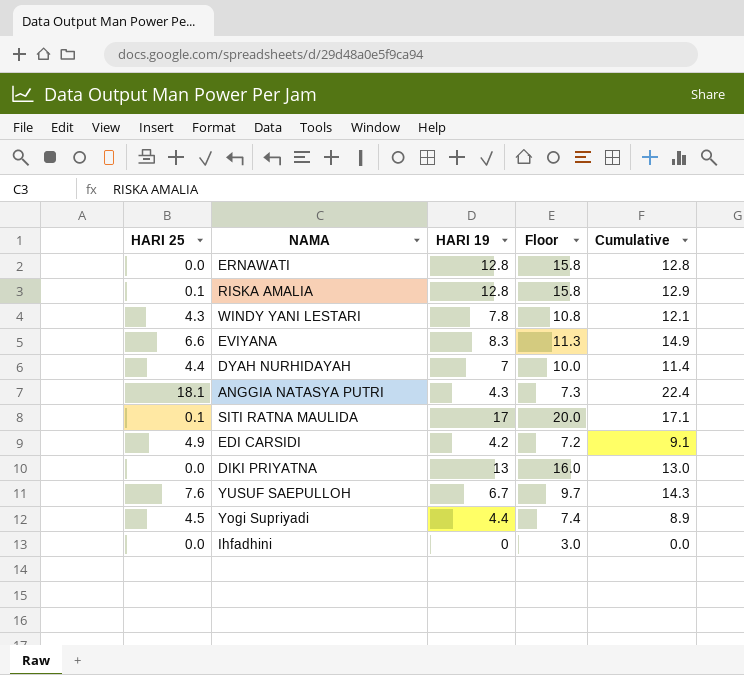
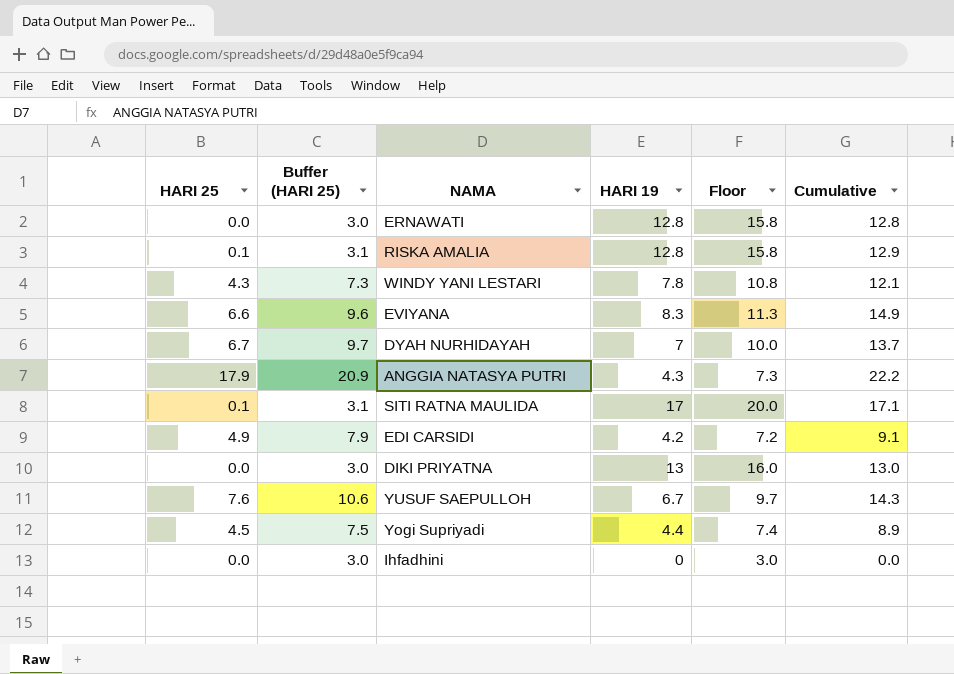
column Buffer (HARI 25) | formula: none -> [HARI 25] + 3
DYAH NURHIDAYAH | HARI 25: 4.4 -> 6.7
DYAH NURHIDAYAH | Cumulative: 11.4 -> 13.7
ANGGIA NATASYA PUTRI | HARI 25: 18.1 -> 17.9
ANGGIA NATASYA PUTRI | Cumulative: 22.4 -> 22.2

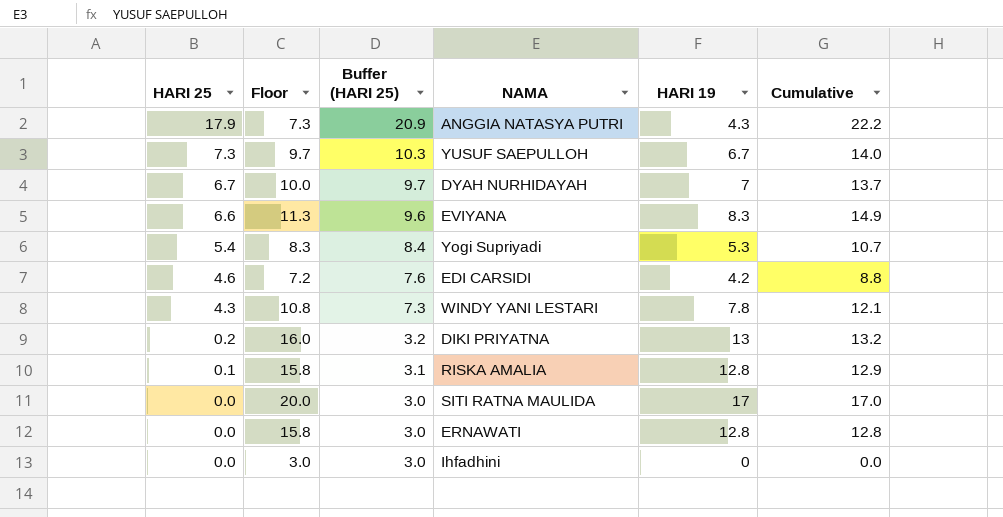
row order: none -> HARI 25 descending
column Floor | position: 5 -> 2
YUSUF SAEPULLOH | HARI 25: 7.6 -> 7.3
YUSUF SAEPULLOH | Buffer (HARI 25): 10.6 -> 10.3
YUSUF SAEPULLOH | Cumulative: 14.3 -> 14.0
Yogi Supriyadi | HARI 25: 4.5 -> 5.4
Yogi Supriyadi | Floor: 7.4 -> 8.3
Yogi Supriyadi | Buffer (HARI 25): 7.5 -> 8.4
Yogi Supriyadi | HARI 19: 4.4 -> 5.3
Yogi Supriyadi | Cumulative: 8.9 -> 10.7
EDI CARSIDI | HARI 25: 4.9 -> 4.6
EDI CARSIDI | Buffer (HARI 25): 7.9 -> 7.6
EDI CARSIDI | Cumulative: 9.1 -> 8.8
DIKI PRIYATNA | HARI 25: 0.0 -> 0.2
DIKI PRIYATNA | Buffer (HARI 25): 3.0 -> 3.2
DIKI PRIYATNA | Cumulative: 13.0 -> 13.2
SITI RATNA MAULIDA | HARI 25: 0.1 -> 0.0
SITI RATNA MAULIDA | Buffer (HARI 25): 3.1 -> 3.0
SITI RATNA MAULIDA | Cumulative: 17.1 -> 17.0

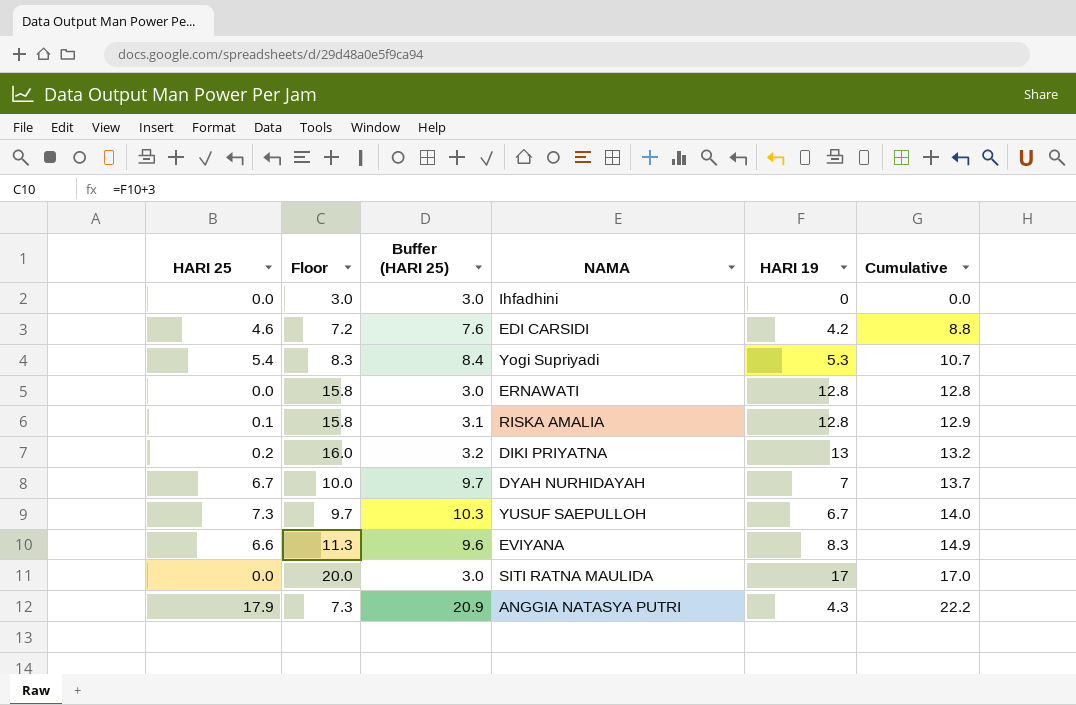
row order: HARI 25 descending -> Cumulative ascending
row WINDY YANI LESTARI: 4.3 | 10.8 | 7.3 | 7.8 | 12.1 -> none

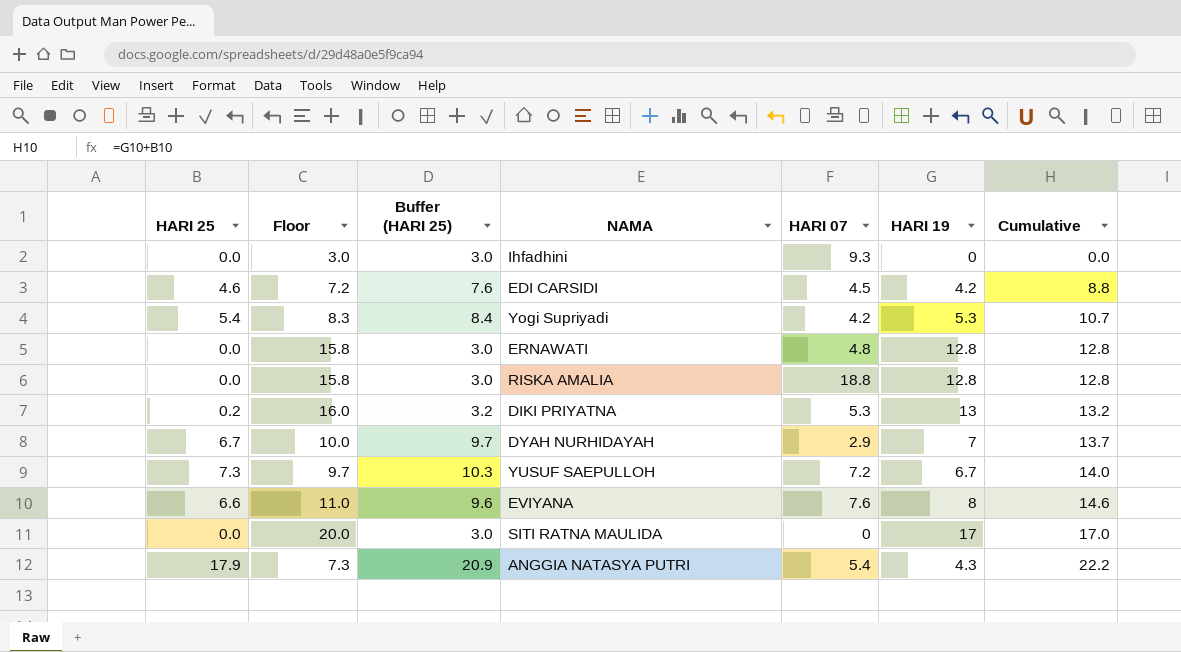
column HARI 07 | position: none -> 5
RISKA AMALIA | HARI 25: 0.1 -> 0.0
RISKA AMALIA | Buffer (HARI 25): 3.1 -> 3.0
RISKA AMALIA | Cumulative: 12.9 -> 12.8
EVIYANA | Floor: 11.3 -> 11.0
EVIYANA | HARI 19: 8.3 -> 8
EVIYANA | Cumulative: 14.9 -> 14.6

